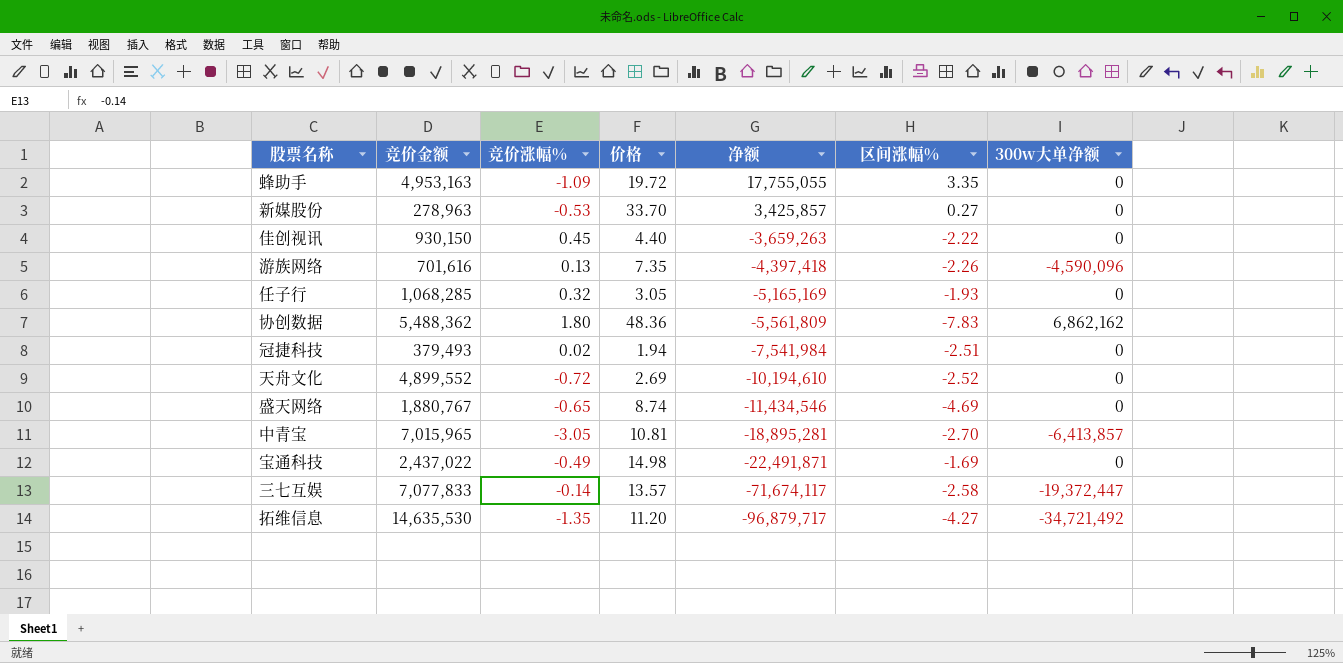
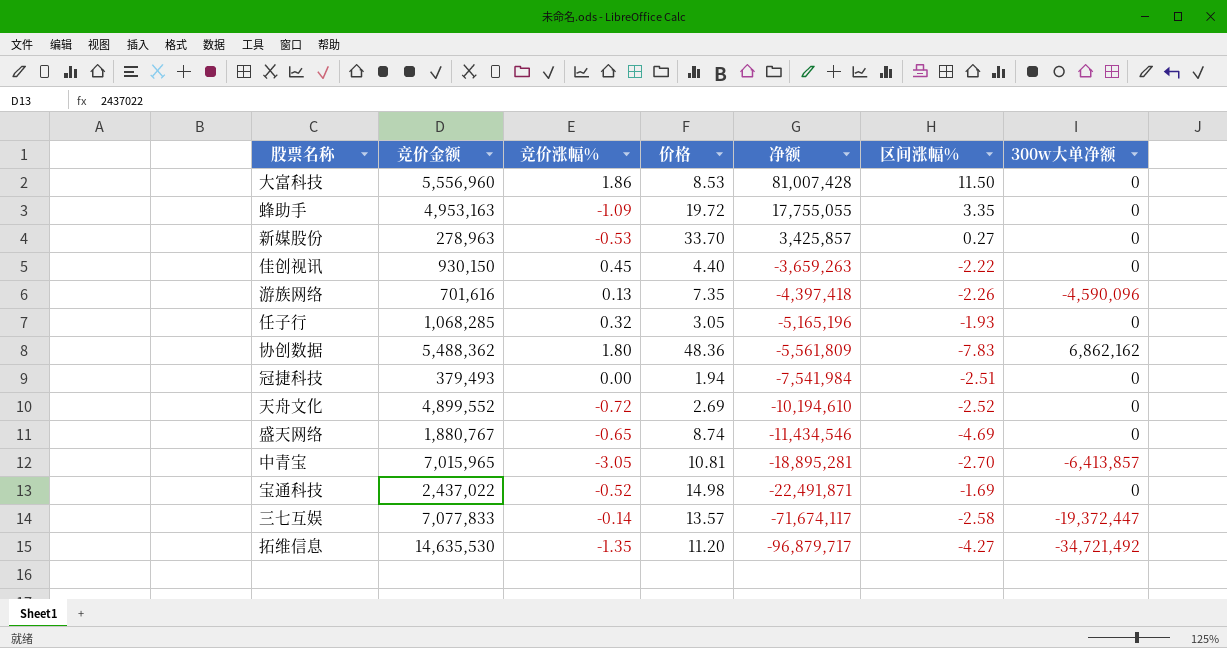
row 大富科技: none -> 5,556,960 | 1.86 | 8.53 | 81,007,428 | 11.50 | 0
任子行 | 净额: -5,165,169 -> -5,165,196
冠捷科技 | 竞价涨幅%: 0.02 -> 0.00
宝通科技 | 竞价涨幅%: -0.49 -> -0.52

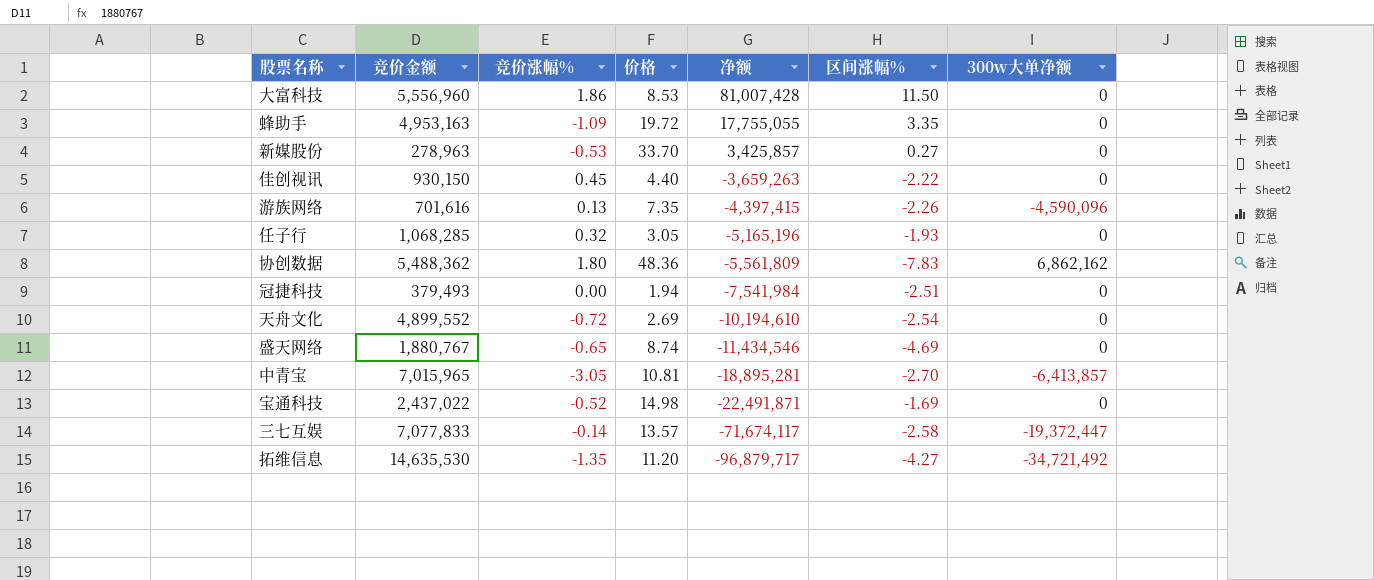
游族网络 | 净额: -4,397,418 -> -4,397,415
天舟文化 | 区间涨幅%: -2.52 -> -2.54

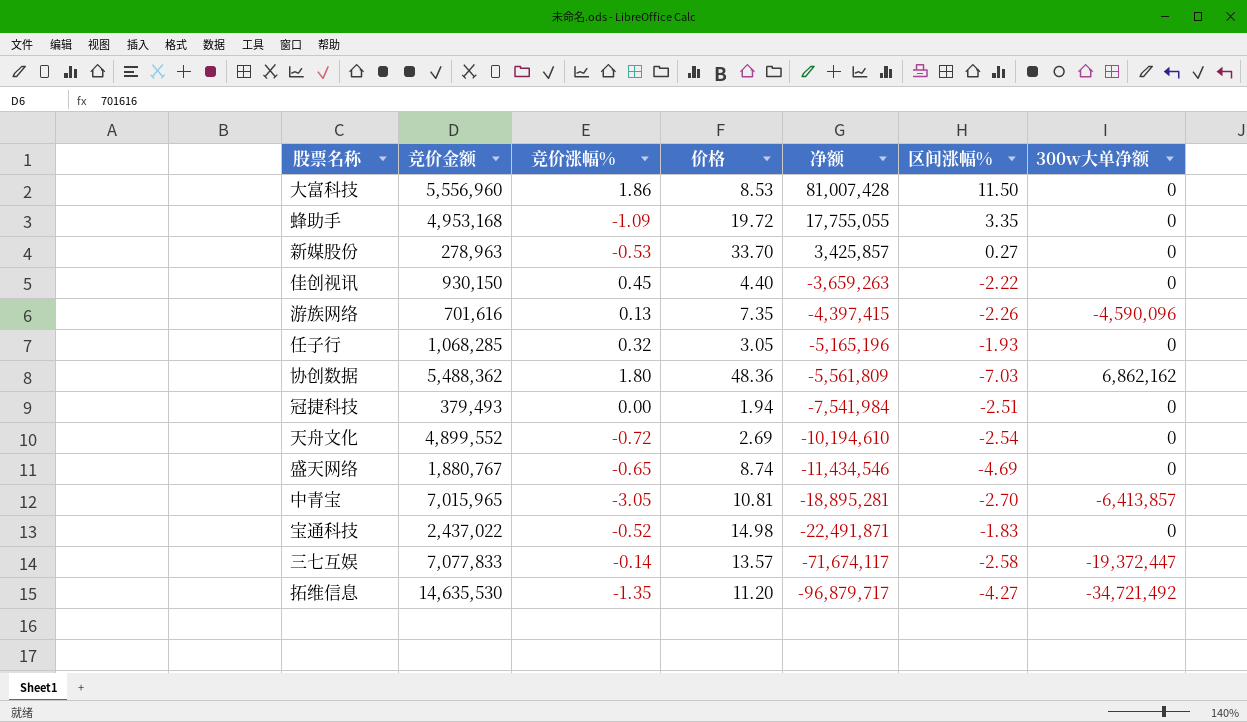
蜂助手 | 竞价金额: 4,953,163 -> 4,953,168
协创数据 | 区间涨幅%: -7.83 -> -7.03
宝通科技 | 区间涨幅%: -1.69 -> -1.83

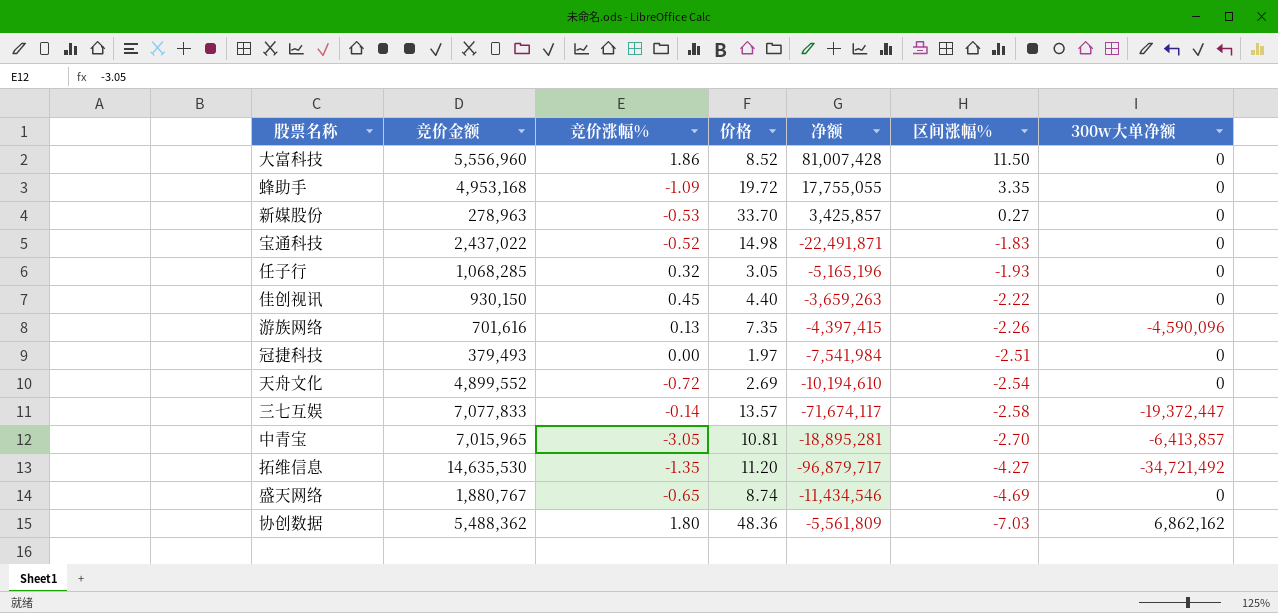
row order: 净额 descending -> 区间涨幅% descending
大富科技 | 价格: 8.53 -> 8.52
冠捷科技 | 价格: 1.94 -> 1.97

